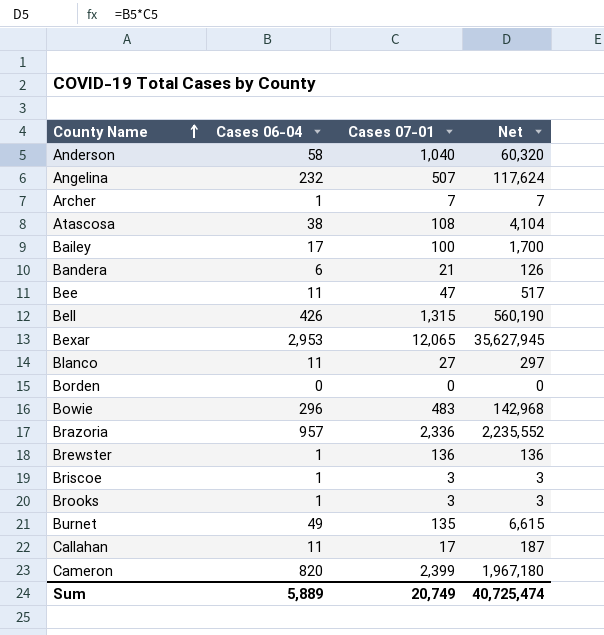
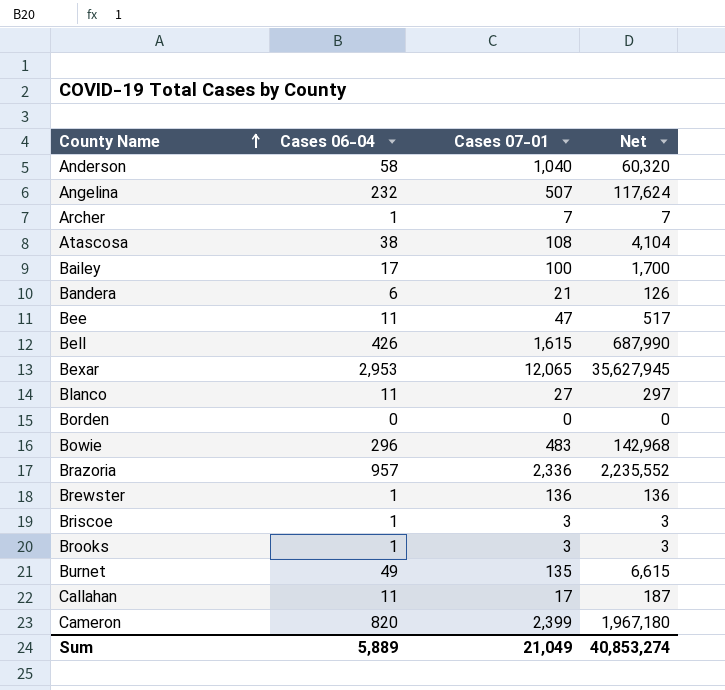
Bell | Cases 07-01: 1,315 -> 1,615
Bell | Net: 560,190 -> 687,990
Sum | Cases 07-01: 20,749 -> 21,049
Sum | Net: 40,725,474 -> 40,853,274

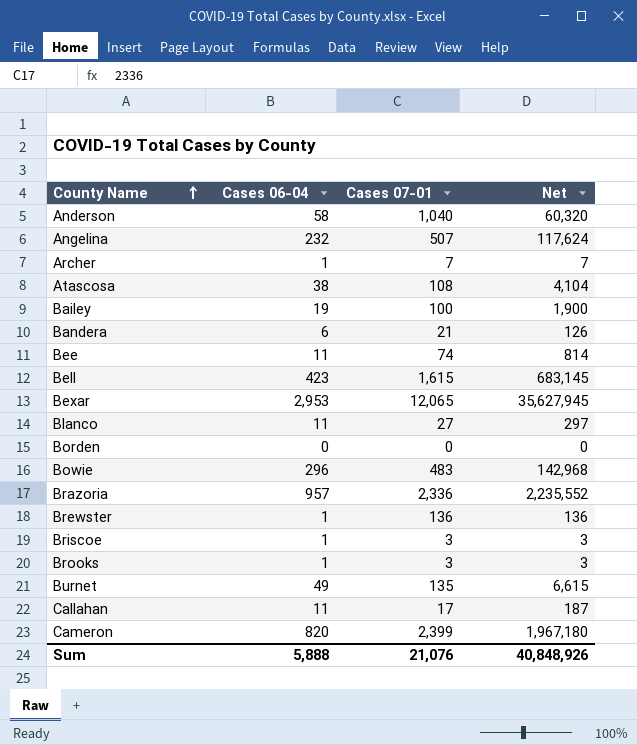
Bailey | Cases 06-04: 17 -> 19
Bailey | Net: 1,700 -> 1,900
Bee | Cases 07-01: 47 -> 74
Bee | Net: 517 -> 814
Bell | Cases 06-04: 426 -> 423
Bell | Net: 687,990 -> 683,145
Sum | Cases 06-04: 5,889 -> 5,888
Sum | Cases 07-01: 21,049 -> 21,076
Sum | Net: 40,853,274 -> 40,848,926

